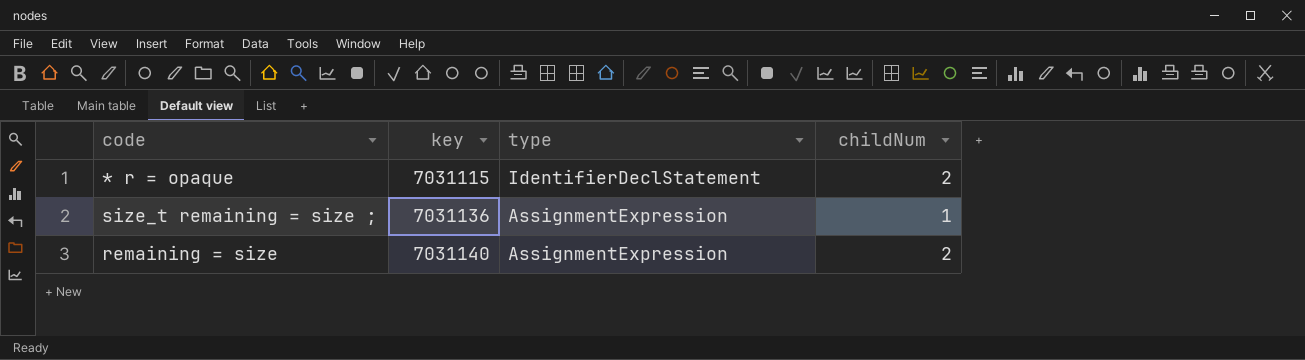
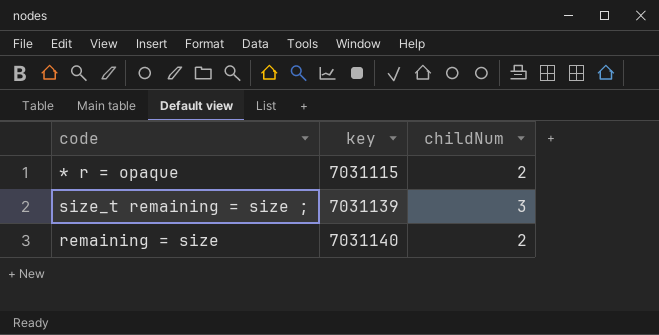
column type | position: 3 -> none
size_t remaining = size ; | key: 7031136 -> 7031139
size_t remaining = size ; | childNum: 1 -> 3

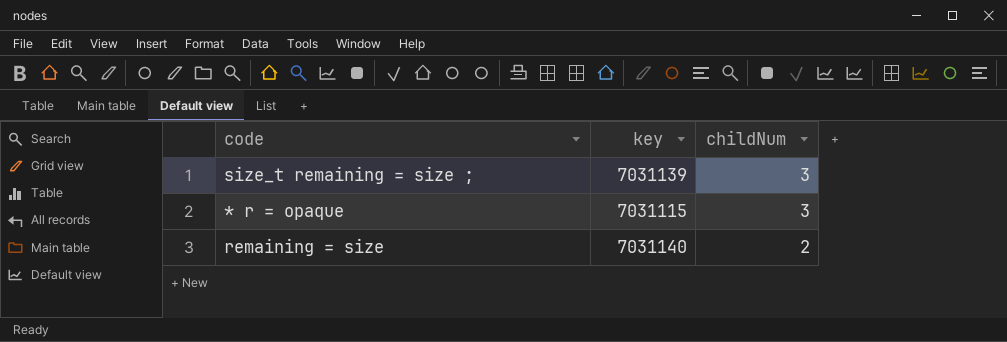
row order: key ascending -> childNum descending
* r = opaque | childNum: 2 -> 3

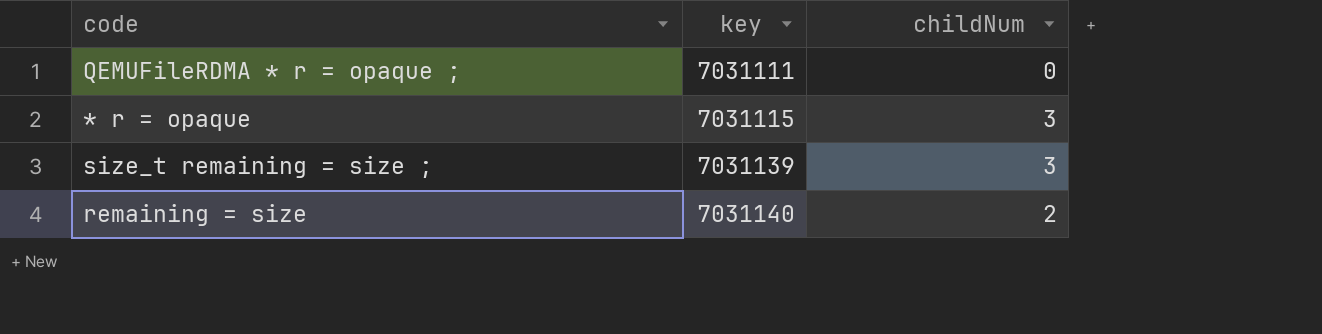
row order: childNum descending -> key ascending
row QEMUFileRDMA * r = opaque ;: none -> 7031111 | 0

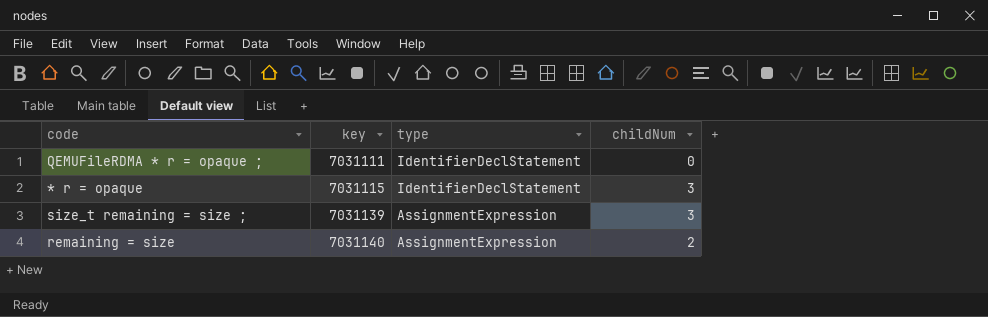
column type | position: none -> 3

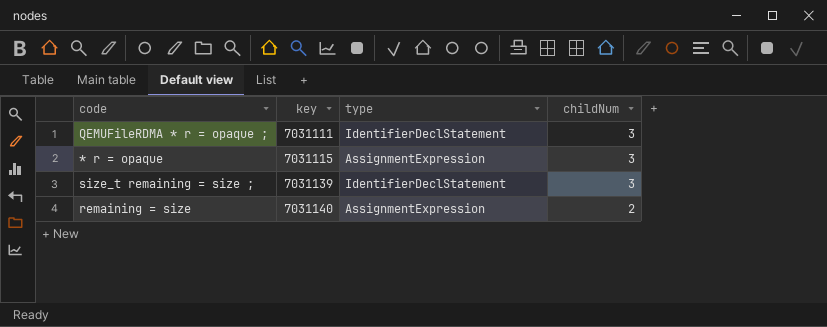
QEMUFileRDMA * r = opaque ; | childNum: 0 -> 3
* r = opaque | type: IdentifierDeclStatement -> AssignmentExpression
size_t remaining = size ; | type: AssignmentExpression -> IdentifierDeclStatement

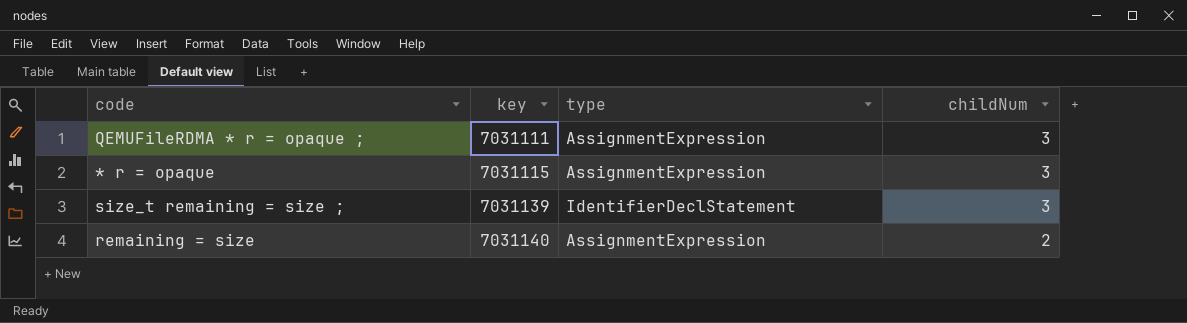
QEMUFileRDMA * r = opaque ; | type: IdentifierDeclStatement -> AssignmentExpression

